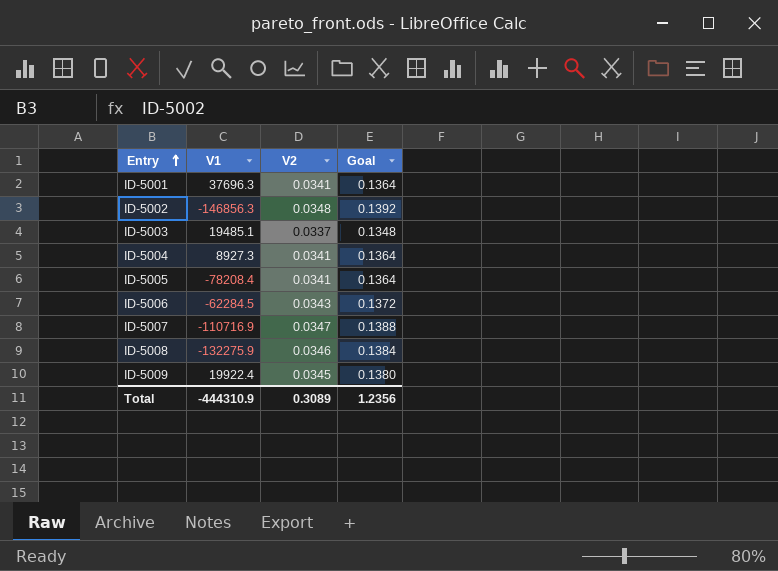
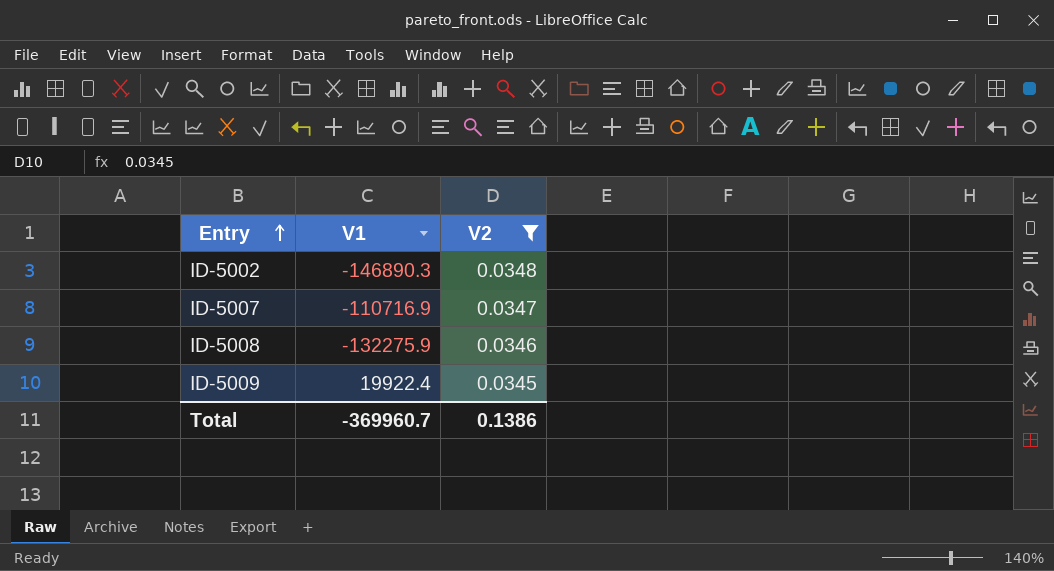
filter: none -> V2 >= 0.0345
column Goal | formula: [V2] * 4 -> none
ID-5002 | V1: -146856.3 -> -146890.3
Total | V1: -444310.9 -> -369960.7
Total | V2: 0.3089 -> 0.1386

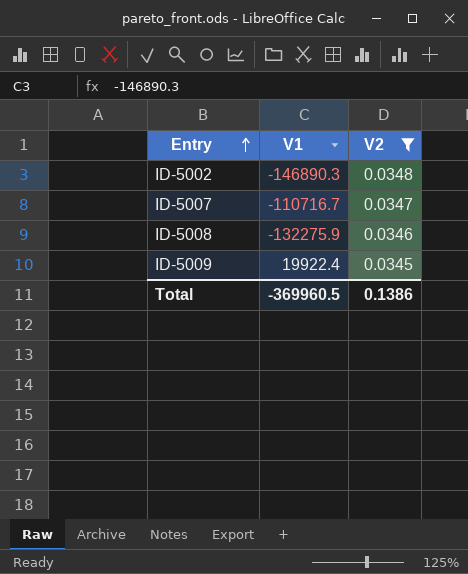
ID-5007 | V1: -110716.9 -> -110716.7
Total | V1: -369960.7 -> -369960.5

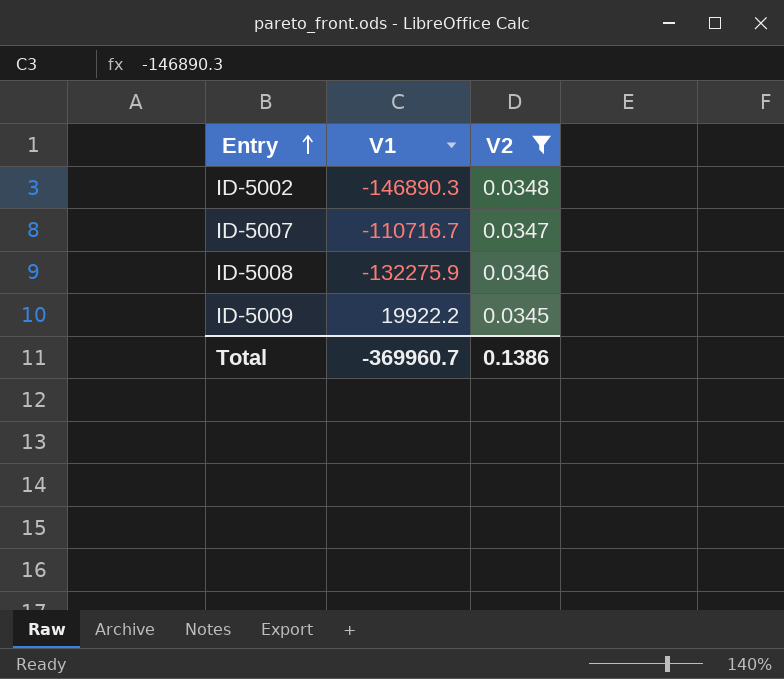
ID-5009 | V1: 19922.4 -> 19922.2
Total | V1: -369960.5 -> -369960.7

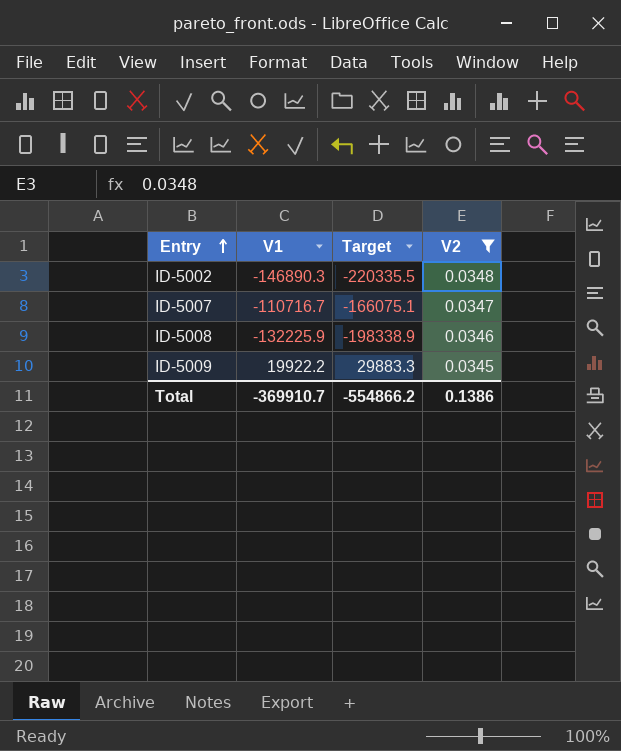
column Target | formula: none -> [V1] * 1.5
ID-5008 | V1: -132275.9 -> -132225.9
Total | V1: -369960.7 -> -369910.7

